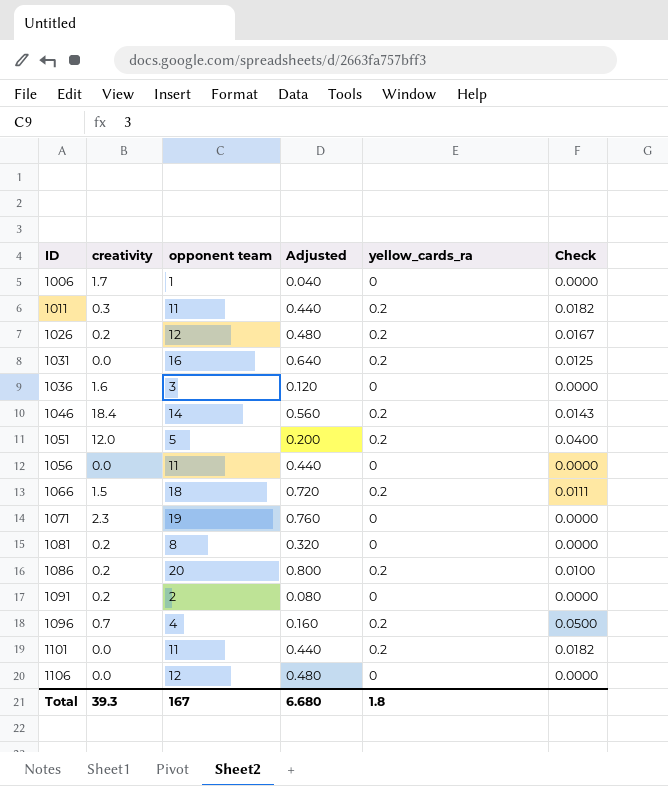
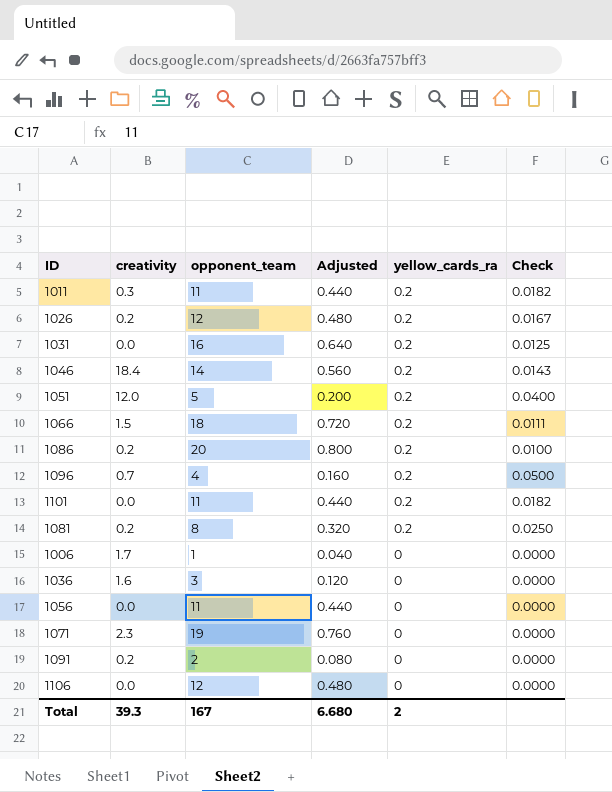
row order: ID ascending -> yellow_cards_ra descending
column name: opponent team -> opponent_team
1081 | yellow_cards_ra: 0 -> 0.2
1081 | Check: 0.0000 -> 0.0250
Total | yellow_cards_ra: 1.8 -> 2

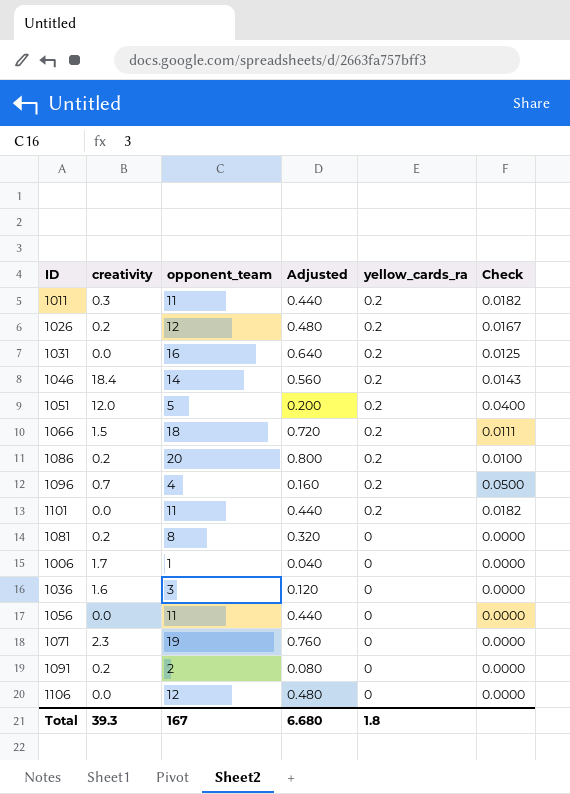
1081 | yellow_cards_ra: 0.2 -> 0
1081 | Check: 0.0250 -> 0.0000
Total | yellow_cards_ra: 2 -> 1.8

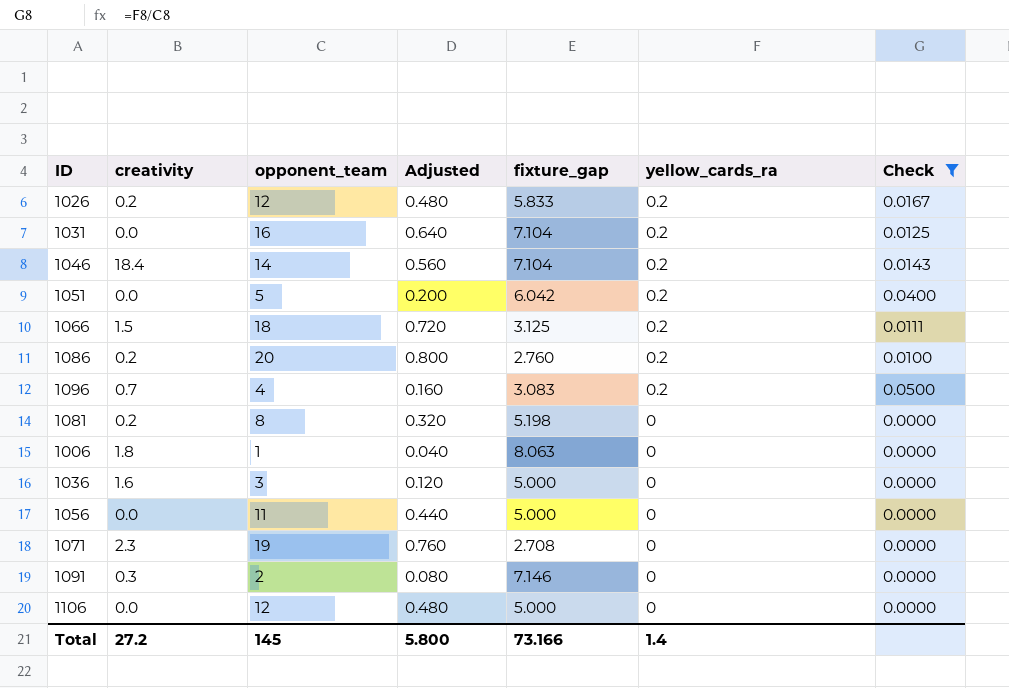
filter: none -> Check != 0.0182
column fixture_gap | position: none -> 5
1051 | creativity: 12.0 -> 0.0
1006 | creativity: 1.7 -> 1.8
1091 | creativity: 0.2 -> 0.3
Total | creativity: 39.3 -> 27.2
Total | opponent_team: 167 -> 145
Total | Adjusted: 6.680 -> 5.800
Total | yellow_cards_ra: 1.8 -> 1.4

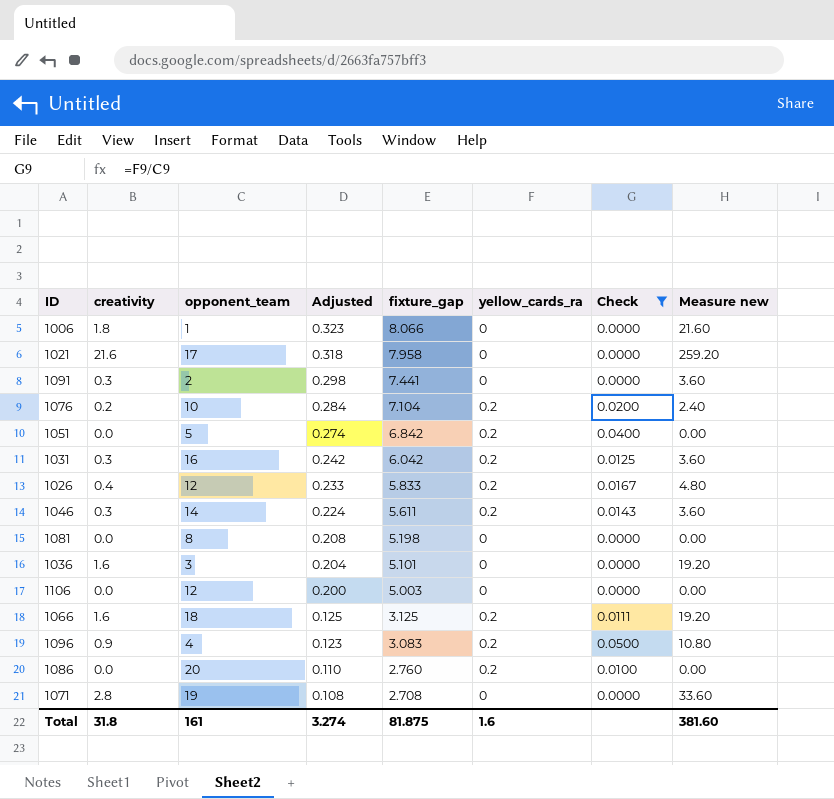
row order: yellow_cards_ra descending -> Adjusted descending
column Adjusted | formula: [opponent_team] * 0.04 -> [fixture_gap] * 0.04
column Measure new | formula: none -> [creativity] * 12
row 1056: 0.0 | 11 | 0.440 | 5.000 | 0 | 0.0000 -> none
1006 | fixture_gap: 8.063 -> 8.066
row 1021: none -> 21.6 | 17 | 0.318 | 7.958 | 0 | 0.0000 | 259.20
1091 | fixture_gap: 7.146 -> 7.441
row 1076: none -> 0.2 | 10 | 0.284 | 7.104 | 0.2 | 0.0200 | 2.40
1051 | fixture_gap: 6.042 -> 6.842
1031 | creativity: 0.0 -> 0.3
1031 | fixture_gap: 7.104 -> 6.042
1026 | creativity: 0.2 -> 0.4
1046 | creativity: 18.4 -> 0.3
1046 | fixture_gap: 7.104 -> 5.611
1081 | creativity: 0.2 -> 0.0
1036 | fixture_gap: 5.000 -> 5.101
1106 | fixture_gap: 5.000 -> 5.003
1066 | creativity: 1.5 -> 1.6
1096 | creativity: 0.7 -> 0.9
1086 | creativity: 0.2 -> 0.0
1071 | creativity: 2.3 -> 2.8
Total | creativity: 27.2 -> 31.8
Total | opponent_team: 145 -> 161
Total | Adjusted: 5.800 -> 3.274
Total | fixture_gap: 73.166 -> 81.875
Total | yellow_cards_ra: 1.4 -> 1.6

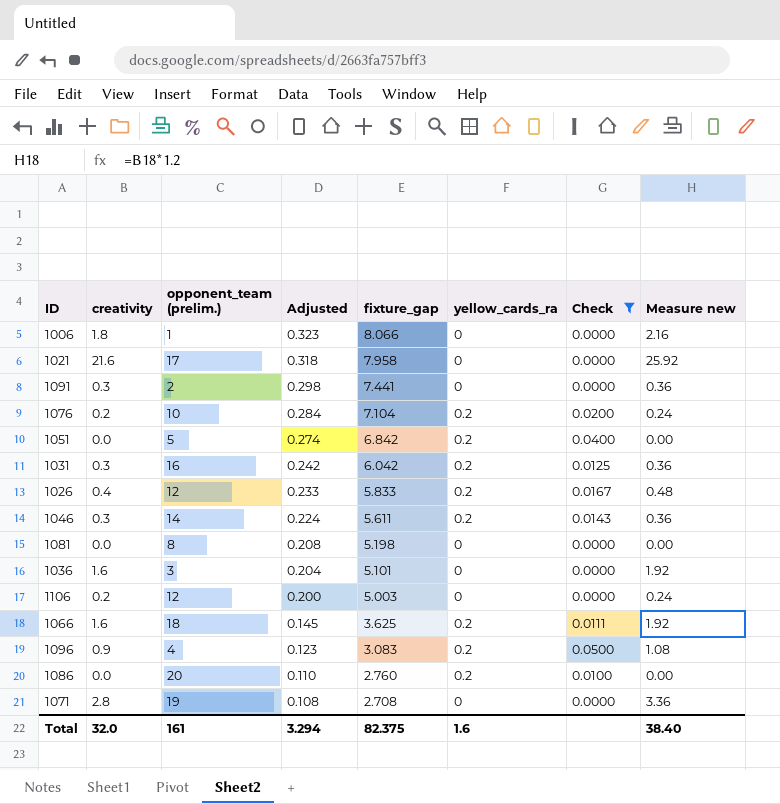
column name: opponent_team -> opponent_team (prelim.)
column Measure new | formula: [creativity] * 12 -> [creativity] * 1.2
1106 | creativity: 0.0 -> 0.2
1066 | Adjusted: 0.125 -> 0.145
1066 | fixture_gap: 3.125 -> 3.625
Total | creativity: 31.8 -> 32.0
Total | Adjusted: 3.274 -> 3.294
Total | fixture_gap: 81.875 -> 82.375
Total | Measure new: 381.60 -> 38.40

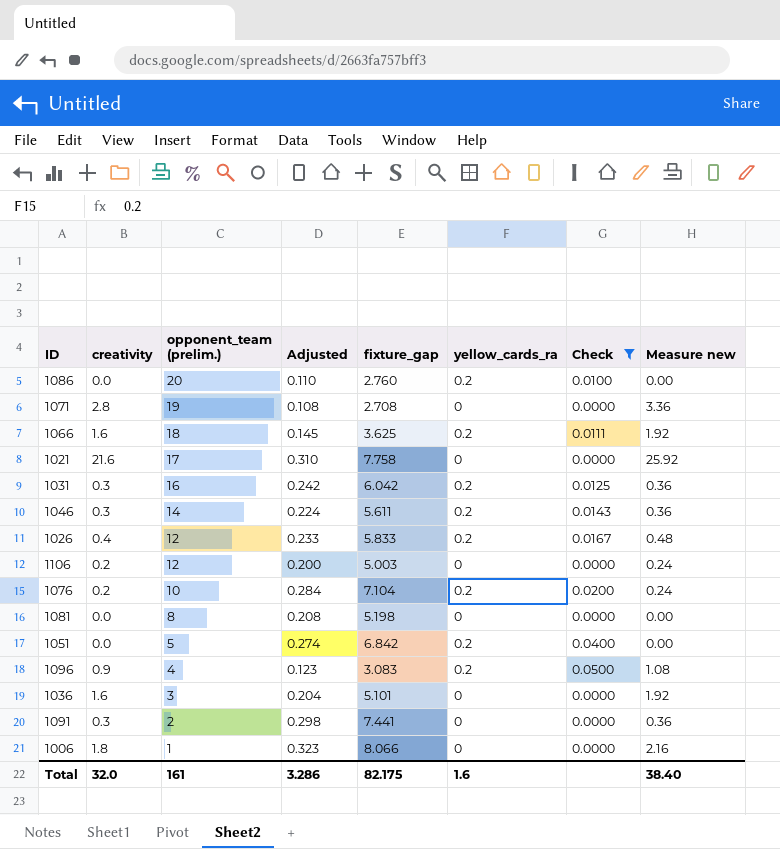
row order: Adjusted descending -> opponent_team (prelim.) descending
1021 | Adjusted: 0.318 -> 0.310
1021 | fixture_gap: 7.958 -> 7.758
Total | Adjusted: 3.294 -> 3.286
Total | fixture_gap: 82.375 -> 82.175

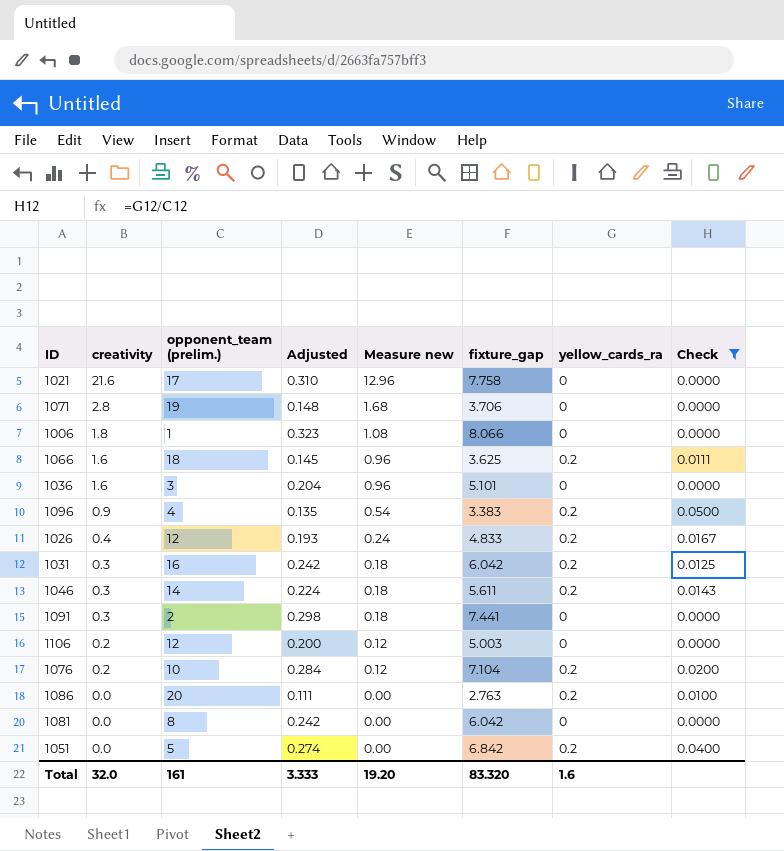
row order: opponent_team (prelim.) descending -> creativity descending
column Measure new | formula: [creativity] * 1.2 -> [creativity] * 0.6
column Measure new | position: 8 -> 5
1071 | Adjusted: 0.108 -> 0.148
1071 | fixture_gap: 2.708 -> 3.706
1096 | Adjusted: 0.123 -> 0.135
1096 | fixture_gap: 3.083 -> 3.383
1026 | Adjusted: 0.233 -> 0.193
1026 | fixture_gap: 5.833 -> 4.833
1086 | Adjusted: 0.110 -> 0.111
1086 | fixture_gap: 2.760 -> 2.763
1081 | Adjusted: 0.208 -> 0.242
1081 | fixture_gap: 5.198 -> 6.042
Total | Adjusted: 3.286 -> 3.333
Total | Measure new: 38.40 -> 19.20
Total | fixture_gap: 82.175 -> 83.320

